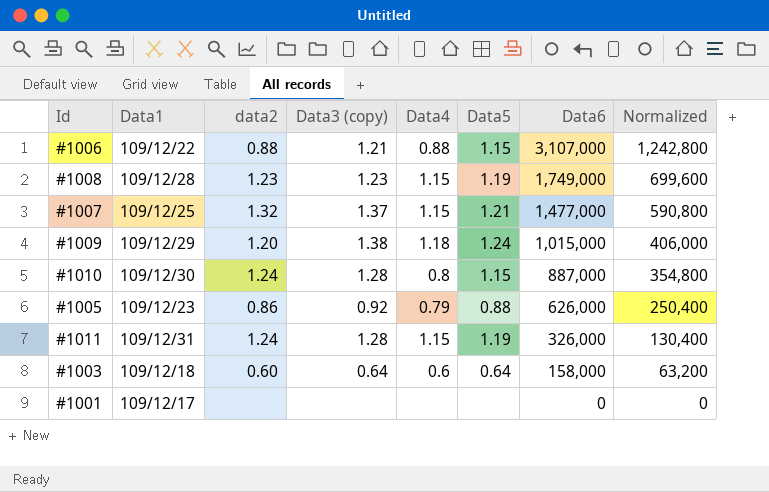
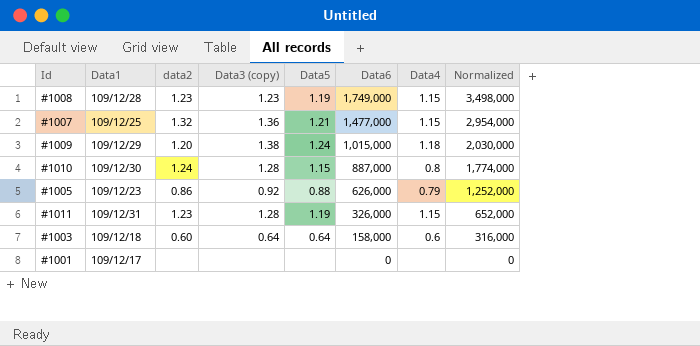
column Data4 | position: 5 -> 7
column Normalized | formula: [Data6] * 0.4 -> [Data6] * 2
row #1006: 109/12/22 | 0.88 | 1.21 | 0.88 | 1.15 | 3,107,000 | 1,242,800 -> none
#1007 | Data3 (copy): 1.37 -> 1.36
#1011 | data2: 1.24 -> 1.23

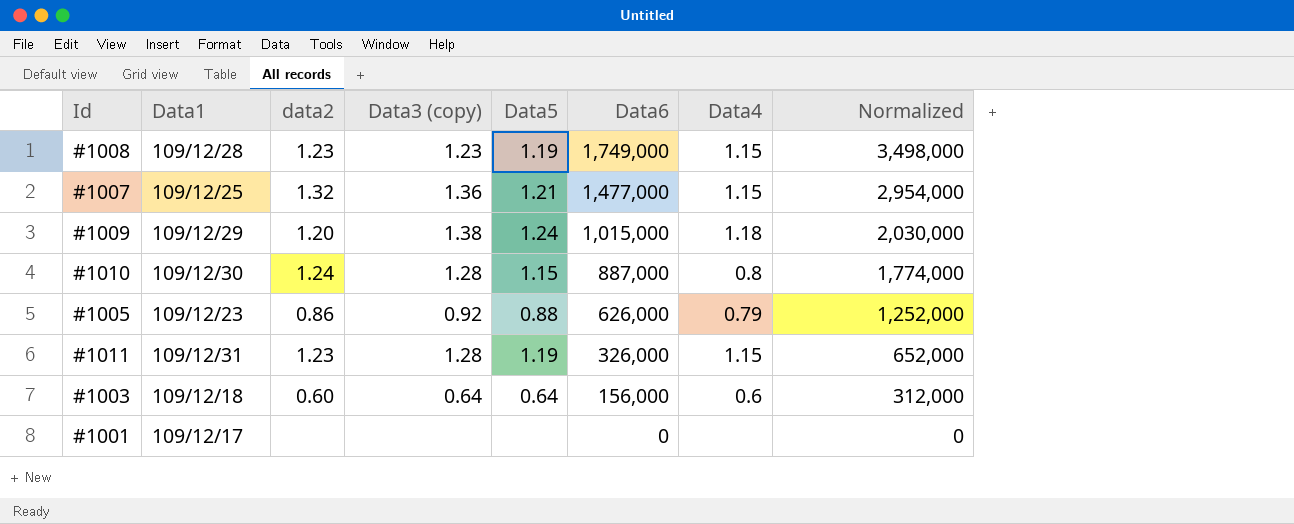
#1003 | Data6: 158,000 -> 156,000
#1003 | Normalized: 316,000 -> 312,000

